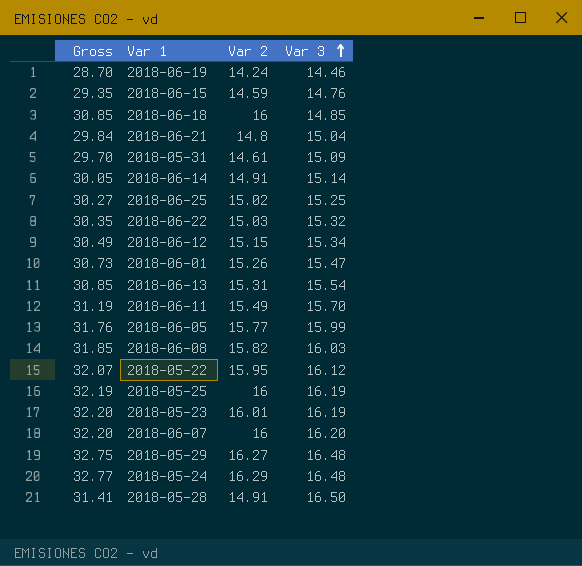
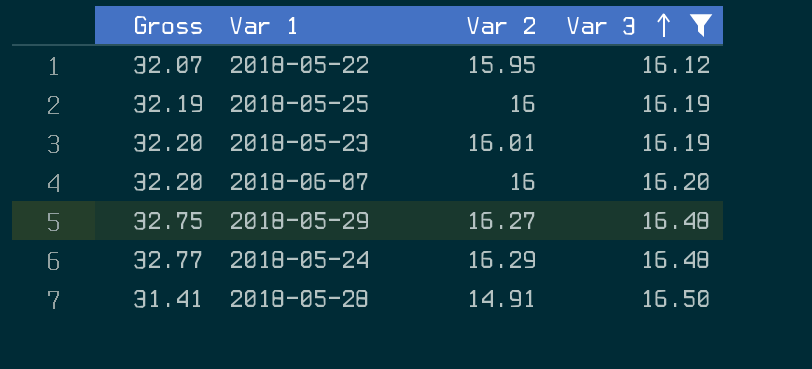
filter: none -> Var 3 >= 16.12

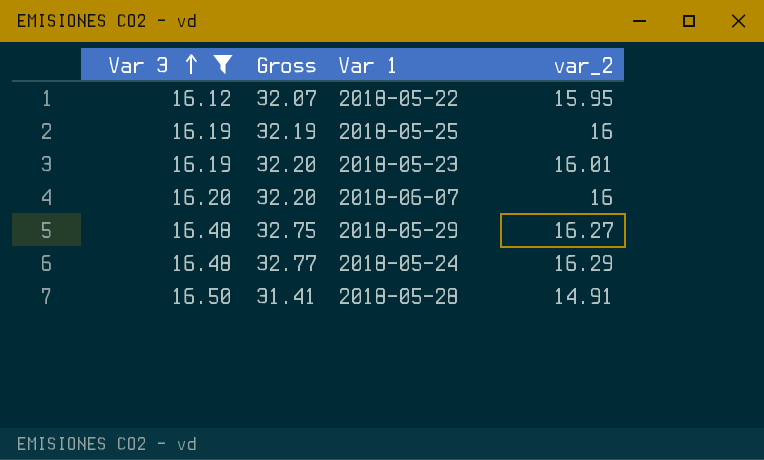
column Var 3 | position: 4 -> 1
column name: Var 2 -> var_2

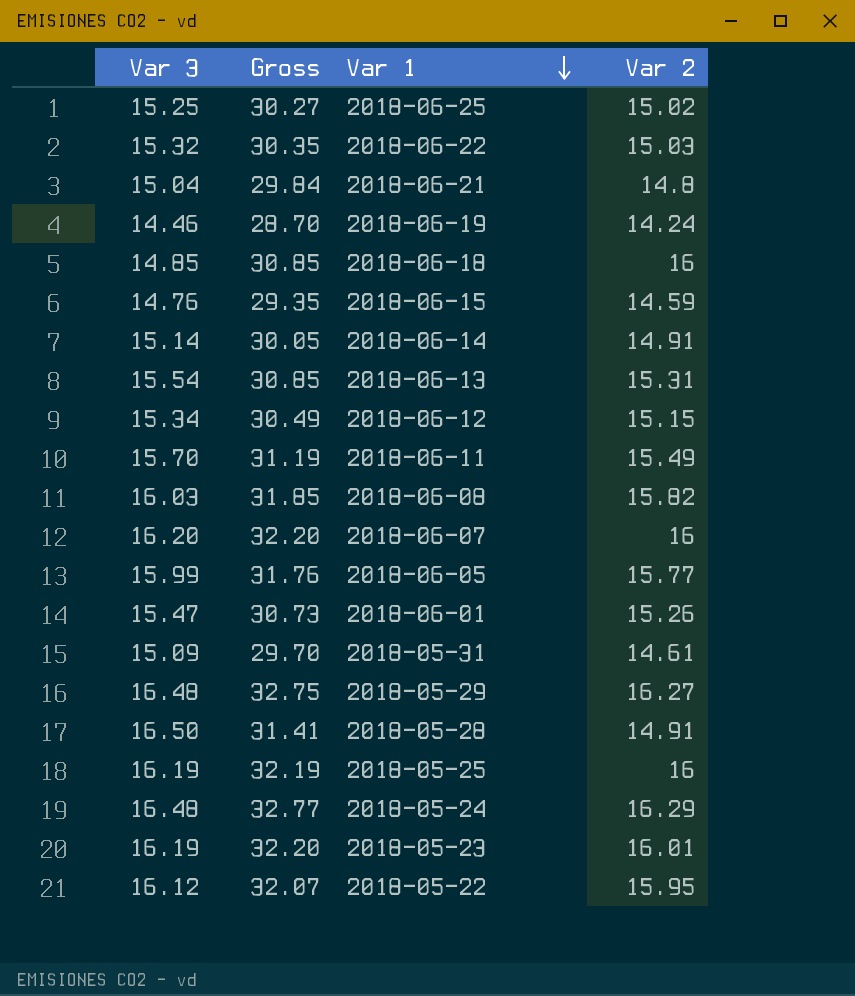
filter: Var 3 >= 16.12 -> none
row order: Var 3 ascending -> Var 1 descending
column name: var_2 -> Var 2

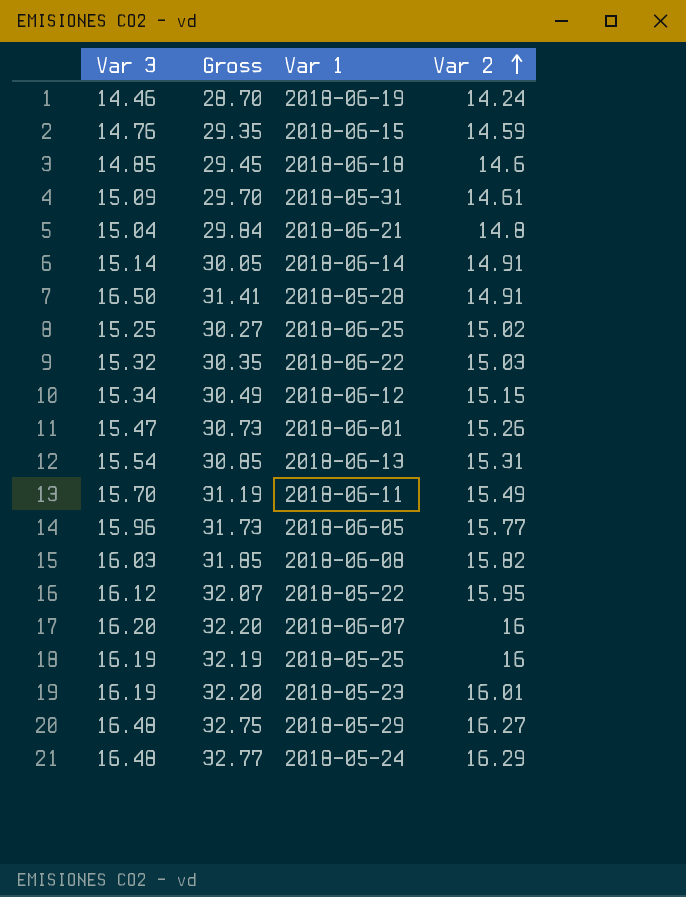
row order: Var 1 descending -> Var 2 ascending
2018-06-18 | Gross: 30.85 -> 29.45
2018-06-18 | Var 2: 16 -> 14.6
2018-06-05 | Var 3: 15.99 -> 15.96
2018-06-05 | Gross: 31.76 -> 31.73

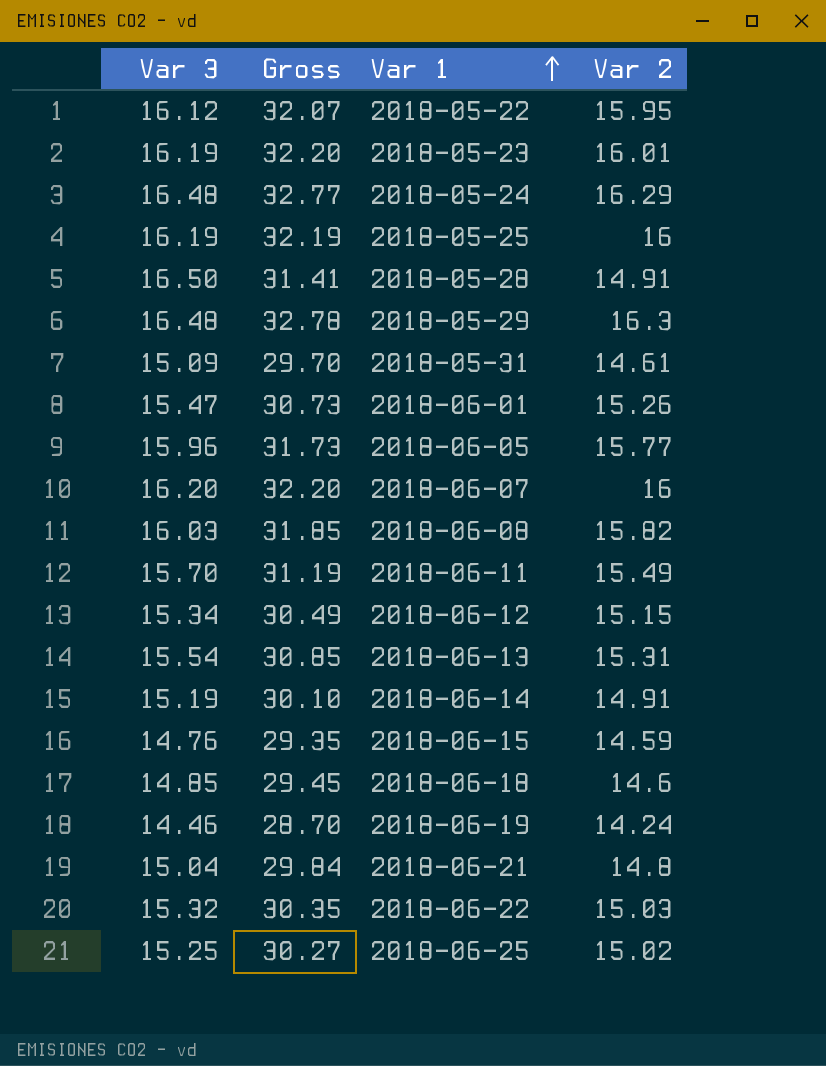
row order: Var 2 ascending -> Var 1 ascending
2018-05-29 | Gross: 32.75 -> 32.78
2018-05-29 | Var 2: 16.27 -> 16.3
2018-06-14 | Var 3: 15.14 -> 15.19
2018-06-14 | Gross: 30.05 -> 30.10

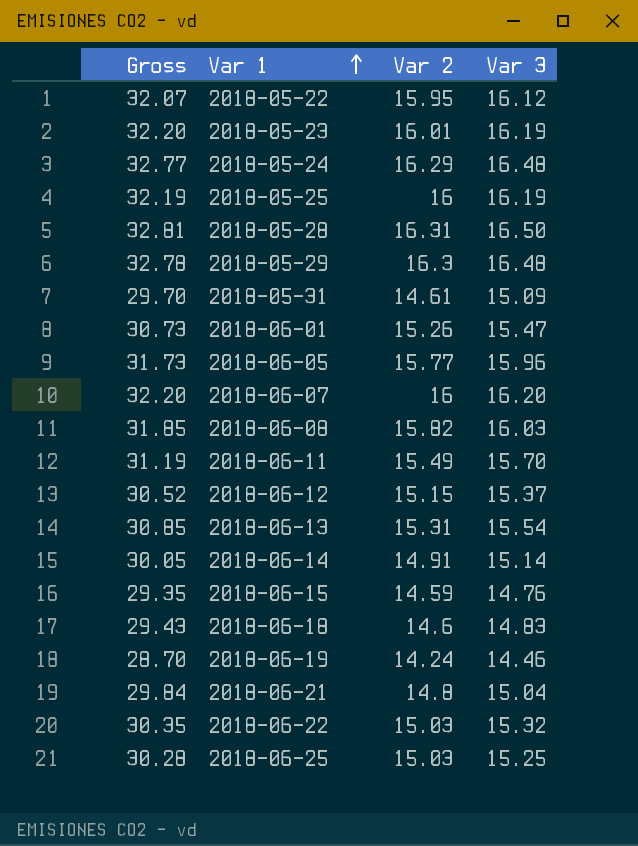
column Var 3 | position: 1 -> 4
2018-05-28 | Gross: 31.41 -> 32.81
2018-05-28 | Var 2: 14.91 -> 16.31
2018-06-12 | Gross: 30.49 -> 30.52
2018-06-12 | Var 3: 15.34 -> 15.37
2018-06-14 | Gross: 30.10 -> 30.05
2018-06-14 | Var 3: 15.19 -> 15.14
2018-06-18 | Gross: 29.45 -> 29.43
2018-06-18 | Var 3: 14.85 -> 14.83
2018-06-25 | Gross: 30.27 -> 30.28
2018-06-25 | Var 2: 15.02 -> 15.03

